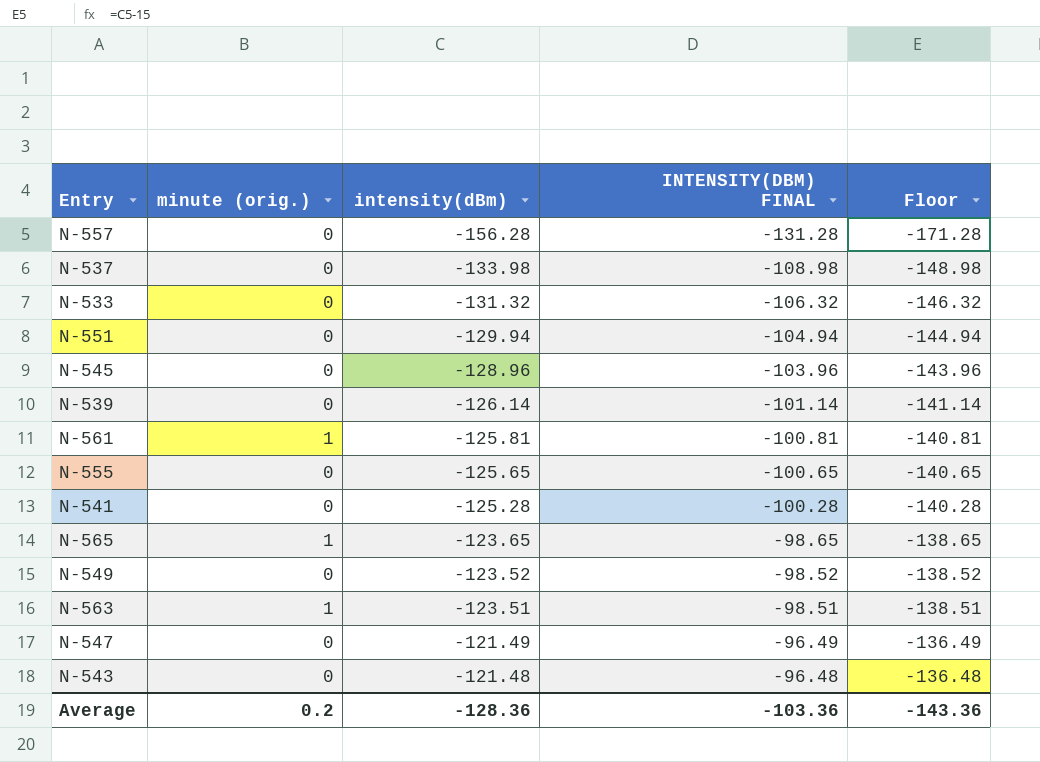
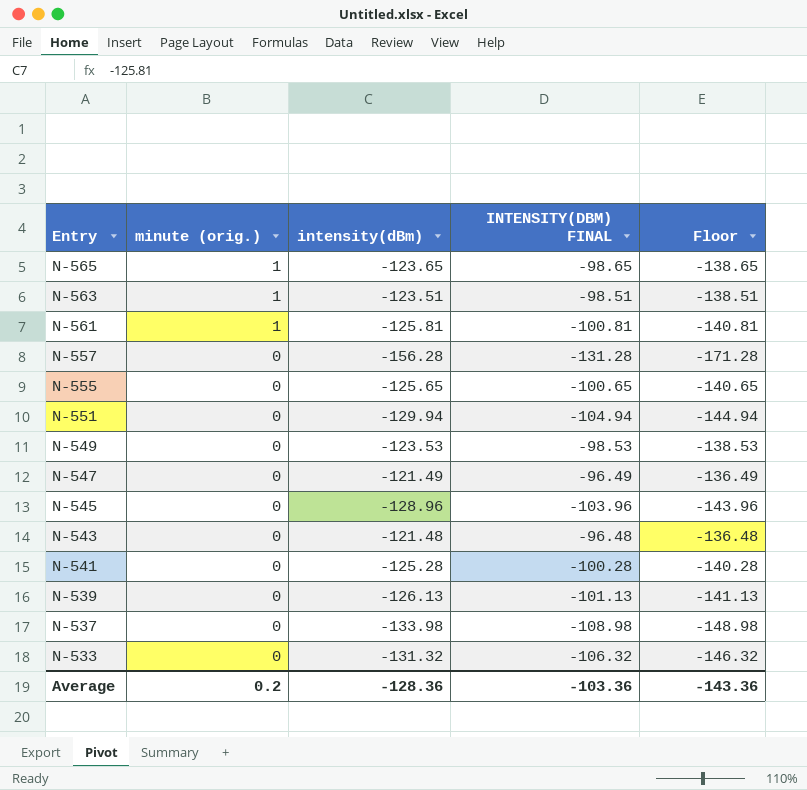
row order: intensity(dBm) ascending -> Entry descending
N-549 | intensity(dBm): -123.52 -> -123.53
N-549 | INTENSITY(DBM) FINAL: -98.52 -> -98.53
N-549 | Floor: -138.52 -> -138.53
N-539 | intensity(dBm): -126.14 -> -126.13
N-539 | INTENSITY(DBM) FINAL: -101.14 -> -101.13
N-539 | Floor: -141.14 -> -141.13

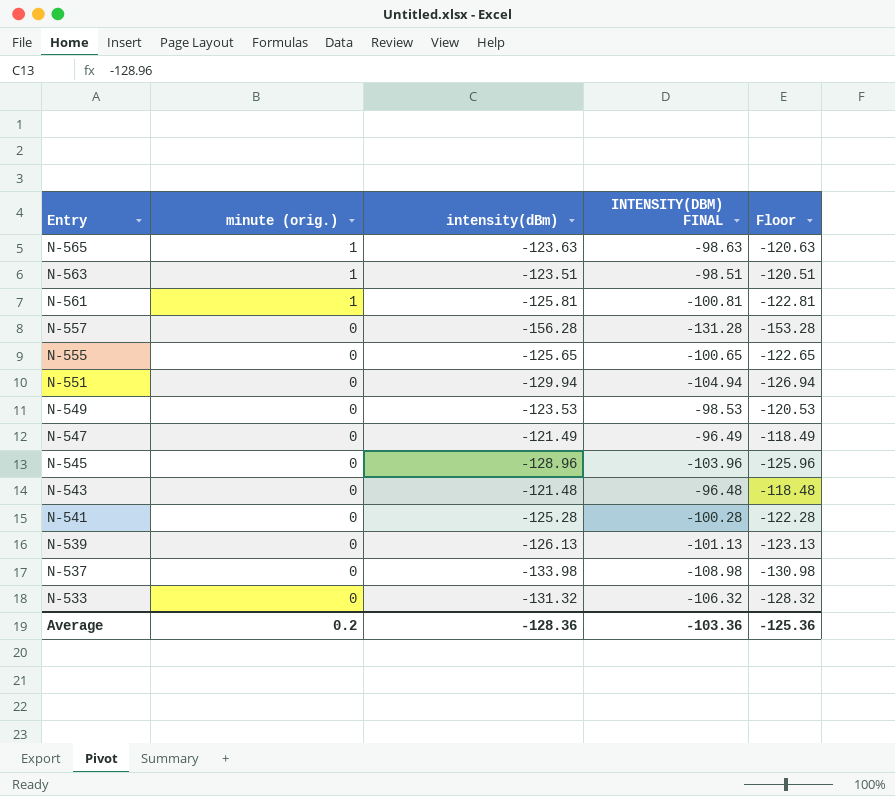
column Floor | formula: [intensity(dBm)] - 15 -> [intensity(dBm)] + 3
N-565 | intensity(dBm): -123.65 -> -123.63
N-565 | INTENSITY(DBM) FINAL: -98.65 -> -98.63
Average | Floor: -143.36 -> -125.36

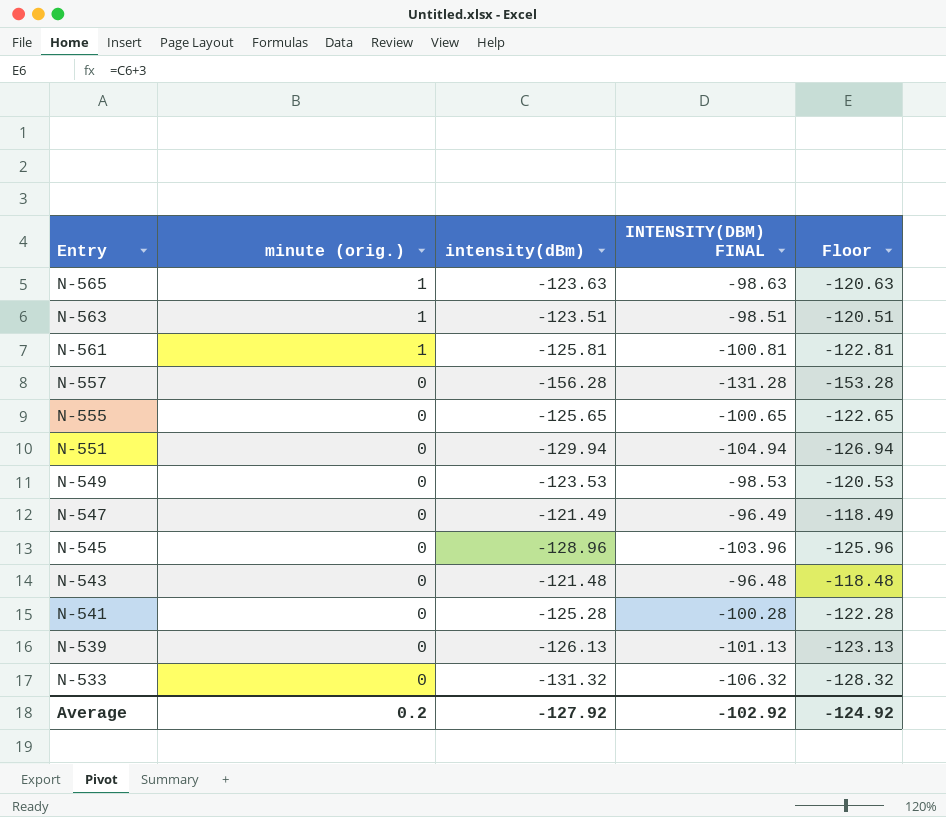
row N-537: 0 | -133.98 | -108.98 | -130.98 -> none
Average | intensity(dBm): -128.36 -> -127.92
Average | INTENSITY(DBM) FINAL: -103.36 -> -102.92
Average | Floor: -125.36 -> -124.92

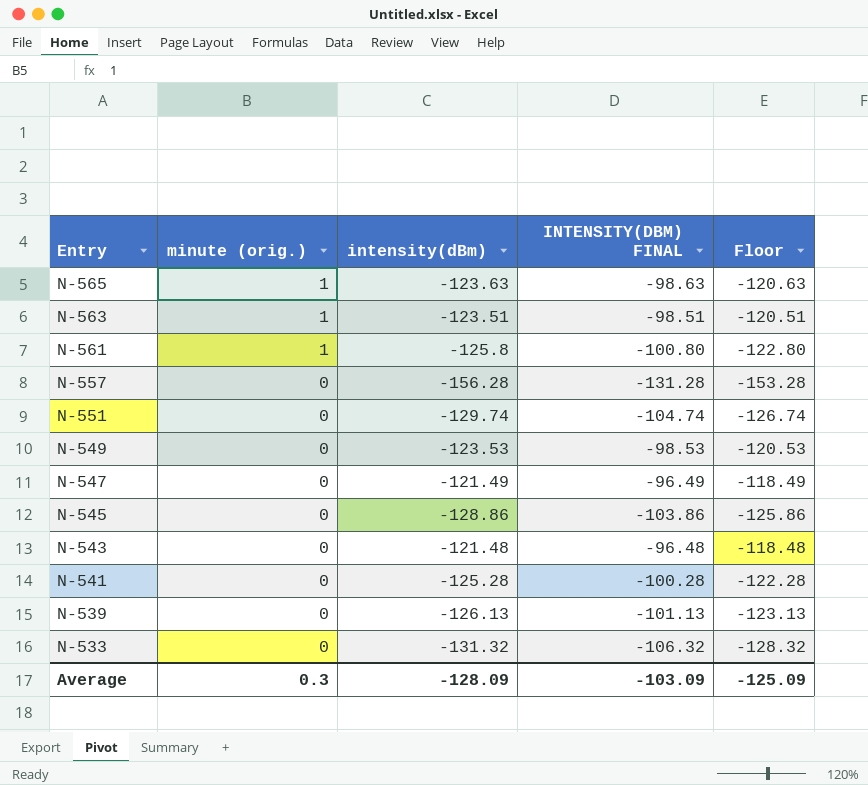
row N-555: 0 | -125.65 | -100.65 | -122.65 -> none
N-561 | intensity(dBm): -125.81 -> -125.8
N-561 | INTENSITY(DBM) FINAL: -100.81 -> -100.80
N-561 | Floor: -122.81 -> -122.80
N-551 | intensity(dBm): -129.94 -> -129.74
N-551 | INTENSITY(DBM) FINAL: -104.94 -> -104.74
N-551 | Floor: -126.94 -> -126.74
N-545 | intensity(dBm): -128.96 -> -128.86
N-545 | INTENSITY(DBM) FINAL: -103.96 -> -103.86
N-545 | Floor: -125.96 -> -125.86
Average | minute (orig.): 0.2 -> 0.3
Average | intensity(dBm): -127.92 -> -128.09
Average | INTENSITY(DBM) FINAL: -102.92 -> -103.09
Average | Floor: -124.92 -> -125.09

